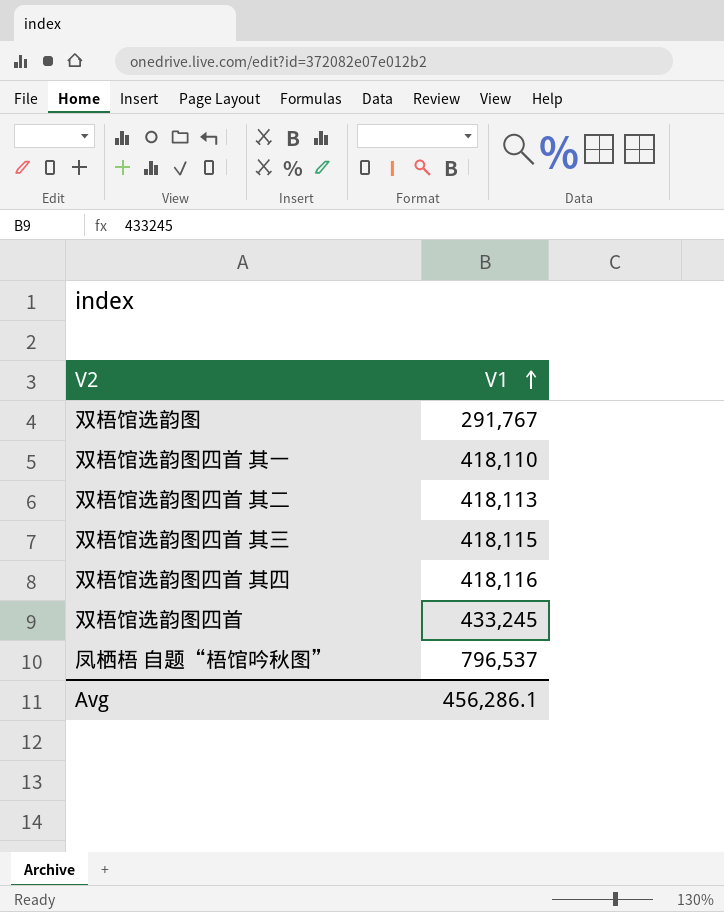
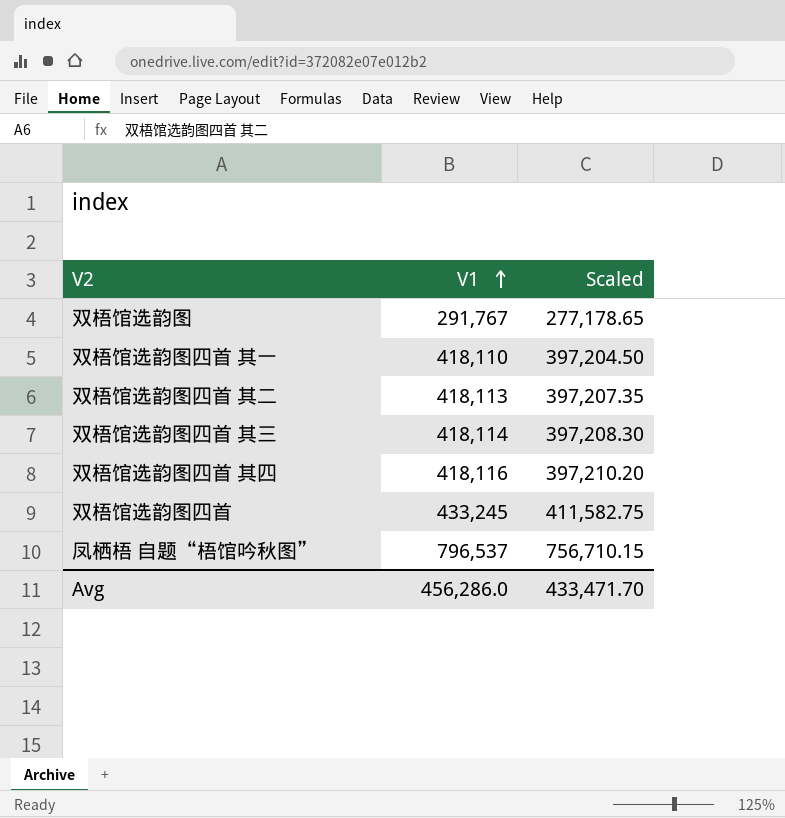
column Scaled | formula: none -> [V1] * 0.95
双梧馆选韵图四首 其三 | V1: 418,115 -> 418,114
Avg | V1: 456,286.1 -> 456,286.0

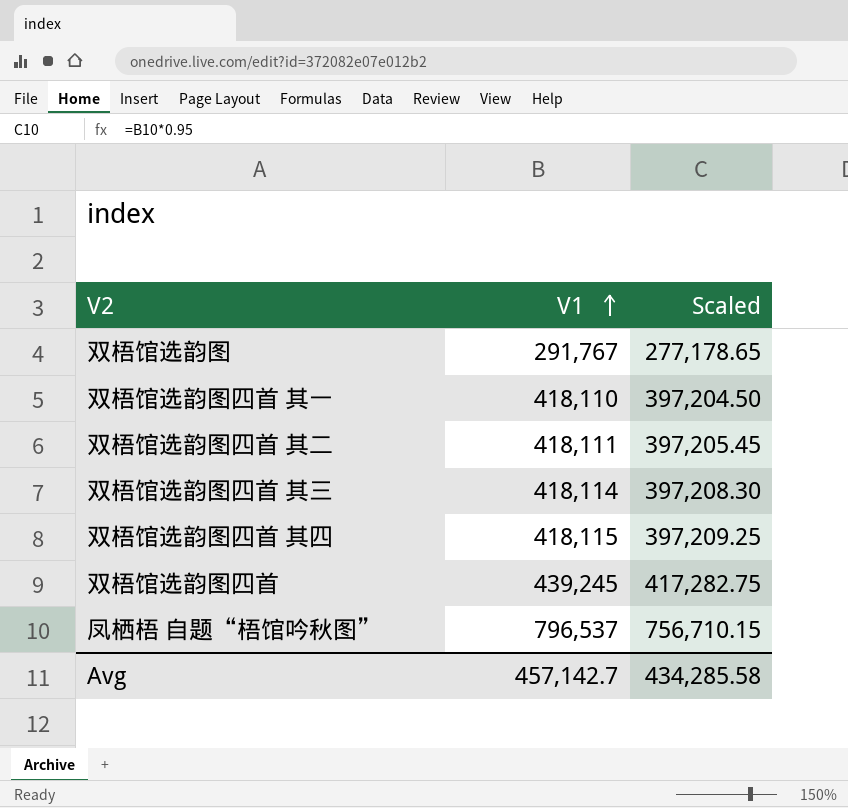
双梧馆选韵图四首 其二 | V1: 418,113 -> 418,111
双梧馆选韵图四首 其二 | Scaled: 397,207.35 -> 397,205.45
双梧馆选韵图四首 其四 | V1: 418,116 -> 418,115
双梧馆选韵图四首 其四 | Scaled: 397,210.20 -> 397,209.25
双梧馆选韵图四首 | V1: 433,245 -> 439,245
双梧馆选韵图四首 | Scaled: 411,582.75 -> 417,282.75
Avg | V1: 456,286.0 -> 457,142.7
Avg | Scaled: 433,471.70 -> 434,285.58

